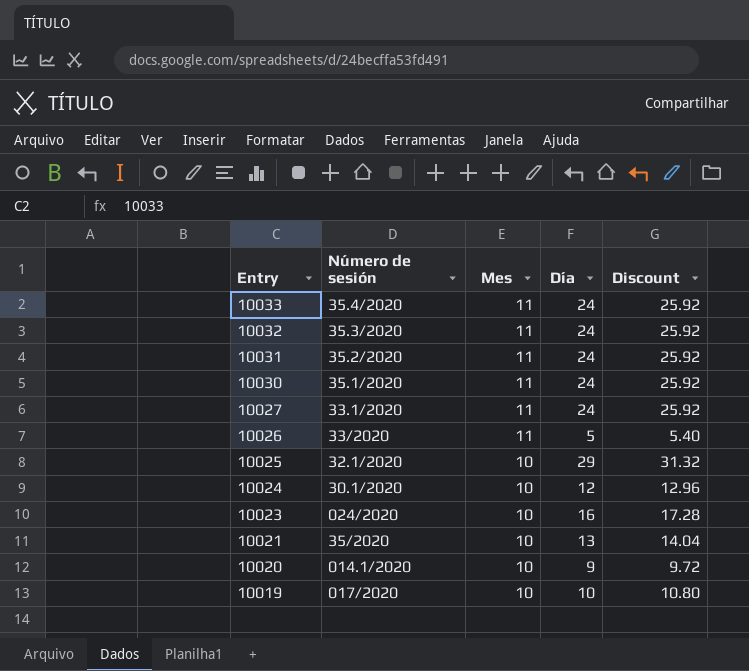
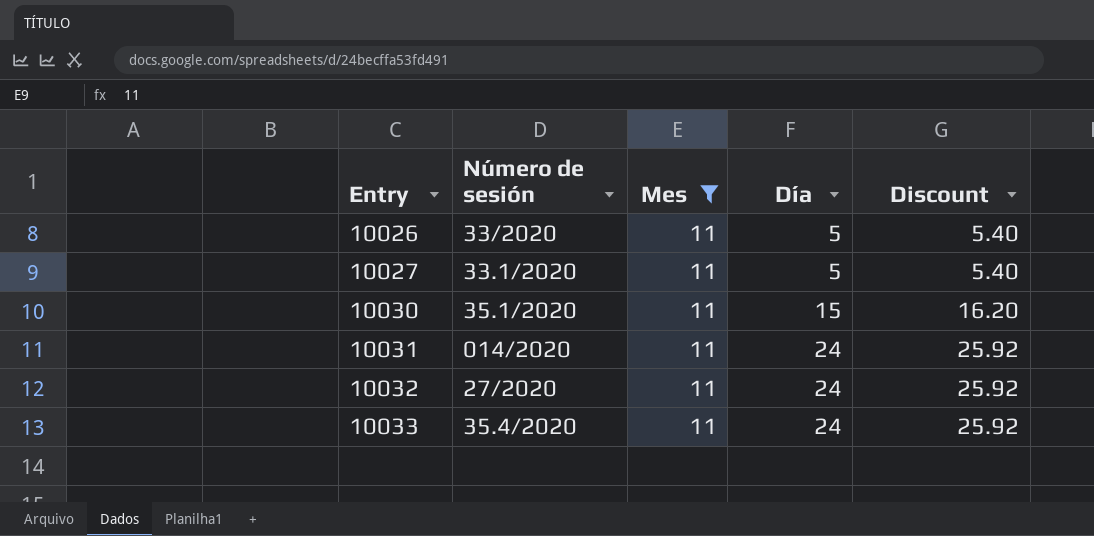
filter: none -> Mes = 11
row order: Entry descending -> Entry ascending
10027 | Día: 24 -> 5
10027 | Discount: 25.92 -> 5.40
10030 | Día: 24 -> 15
10030 | Discount: 25.92 -> 16.20
10031 | Número de sesión: 35.2/2020 -> 014/2020
10032 | Número de sesión: 35.3/2020 -> 27/2020

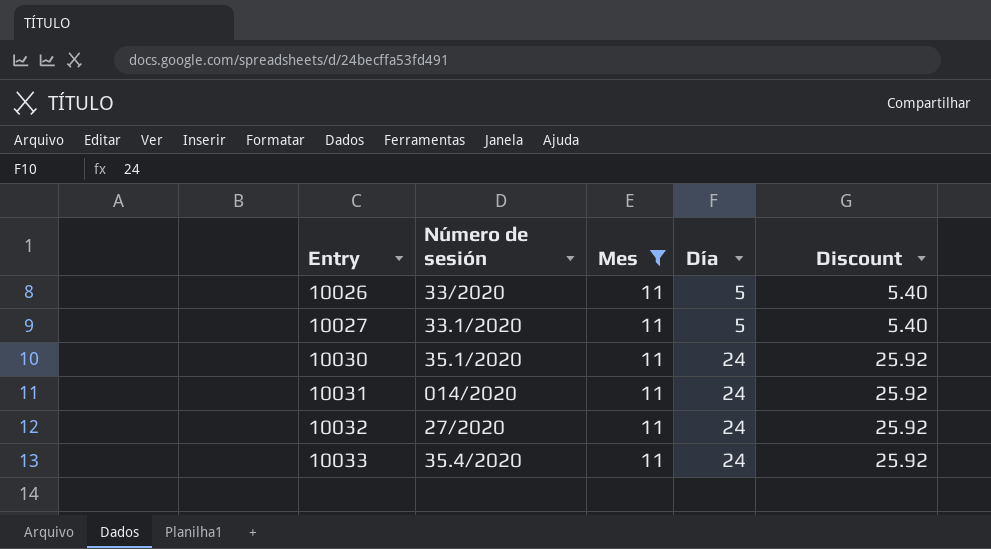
10030 | Día: 15 -> 24
10030 | Discount: 16.20 -> 25.92

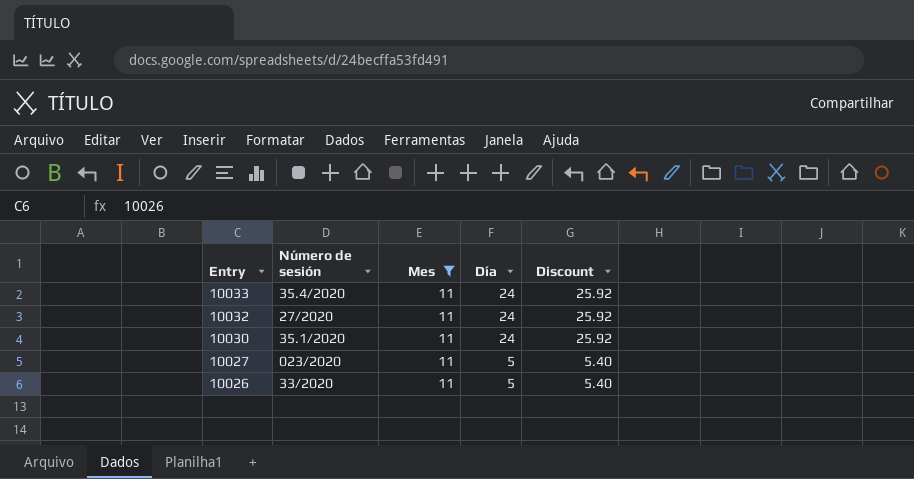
row order: Entry ascending -> Entry descending
row 10031: 014/2020 | 11 | 24 | 25.92 -> none
10027 | Número de sesión: 33.1/2020 -> 023/2020

